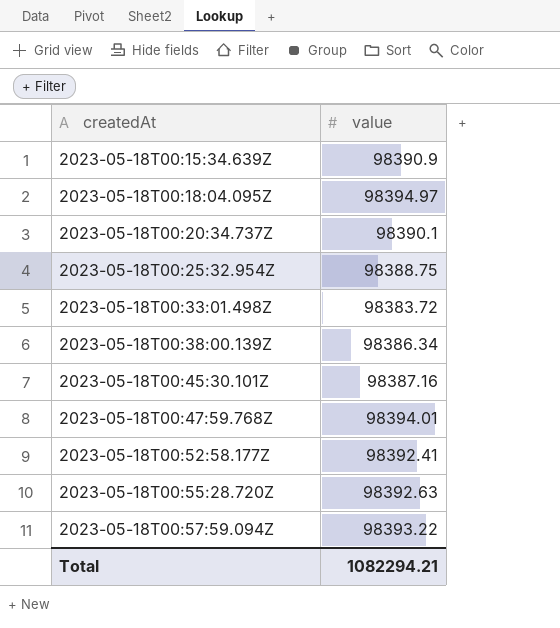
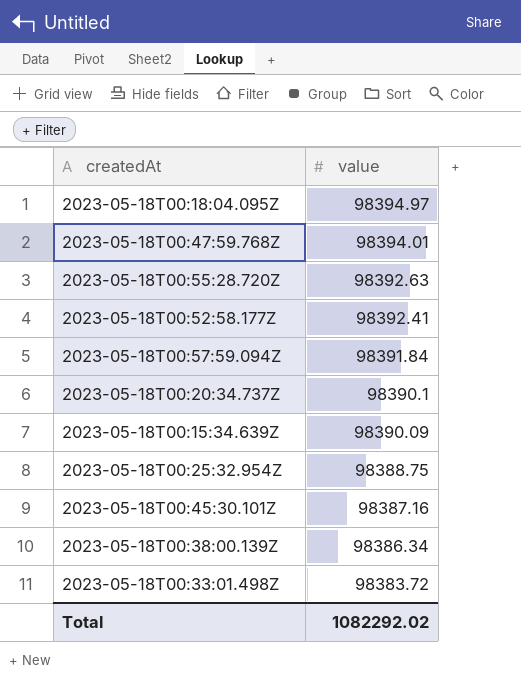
row order: createdAt ascending -> value descending
2023-05-18T00:57:59.094Z | value: 98393.22 -> 98391.84
2023-05-18T00:15:34.639Z | value: 98390.9 -> 98390.09
Total | value: 1082294.21 -> 1082292.02

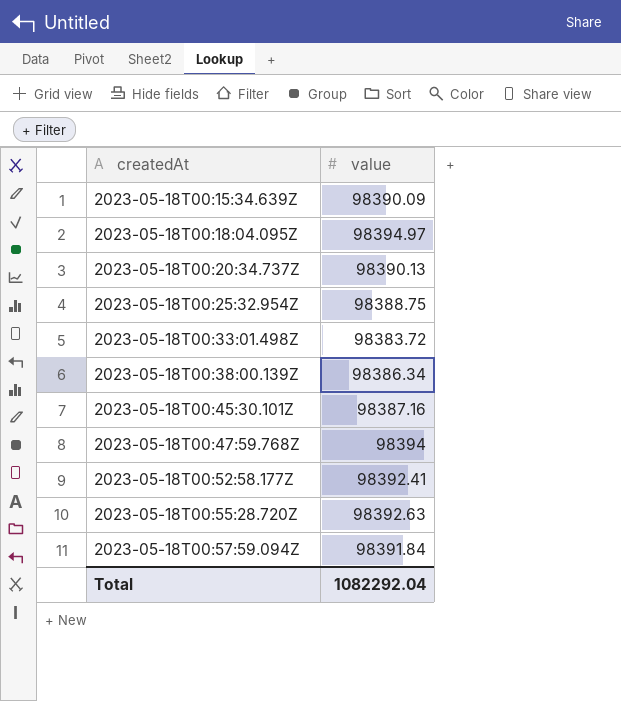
row order: value descending -> createdAt ascending
2023-05-18T00:20:34.737Z | value: 98390.1 -> 98390.13
2023-05-18T00:47:59.768Z | value: 98394.01 -> 98394
Total | value: 1082292.02 -> 1082292.04

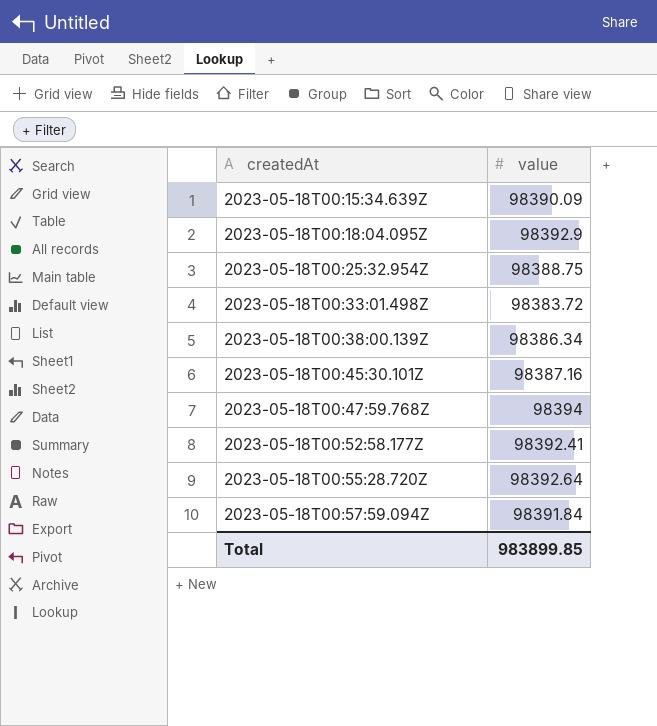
row 2023-05-18T00:20:34.737Z: 98390.13 -> none
2023-05-18T00:18:04.095Z | value: 98394.97 -> 98392.9
2023-05-18T00:55:28.720Z | value: 98392.63 -> 98392.64
Total | value: 1082292.04 -> 983899.85

